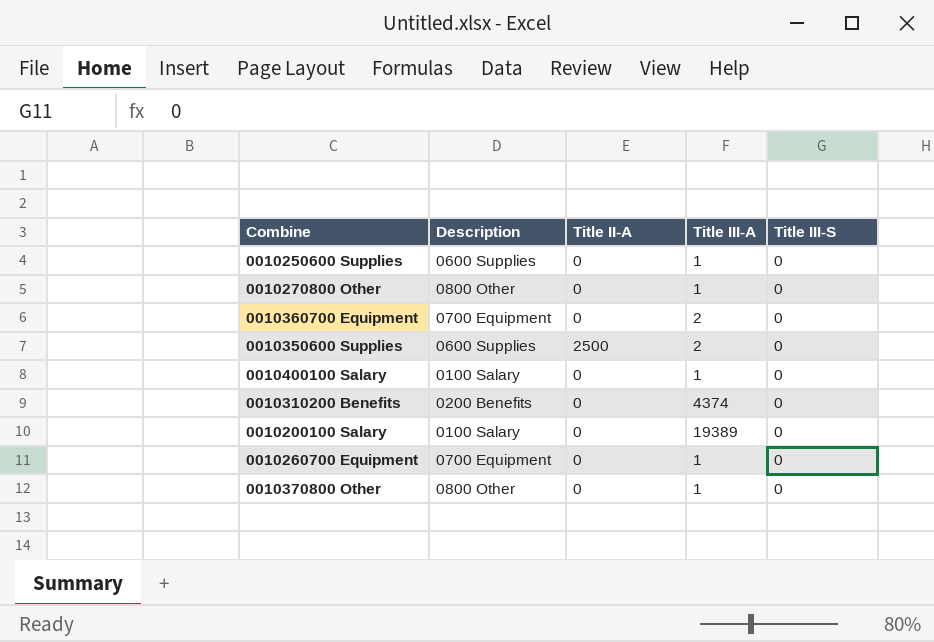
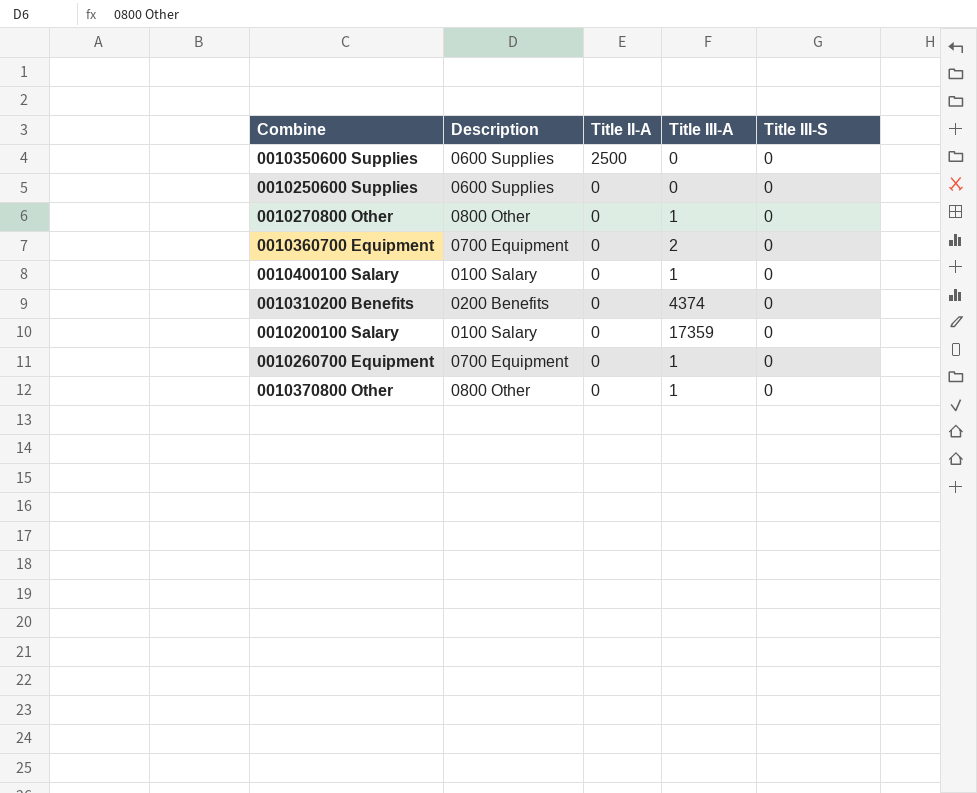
row order: none -> Title II-A descending
0010350600 Supplies | Title III-A: 2 -> 0
0010250600 Supplies | Title III-A: 1 -> 0
0010200100 Salary | Title III-A: 19389 -> 17359

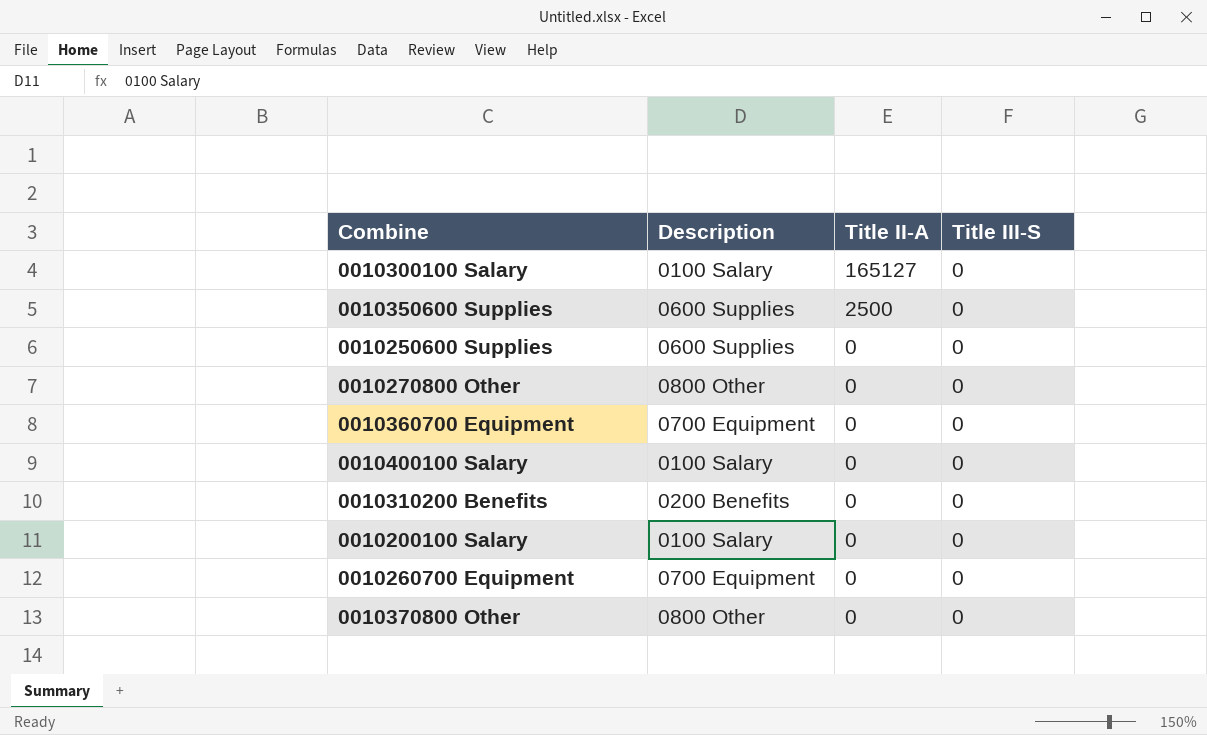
column Title III-A | position: 4 -> none
row 0010300100 Salary: none -> 0100 Salary | 165127 | 0

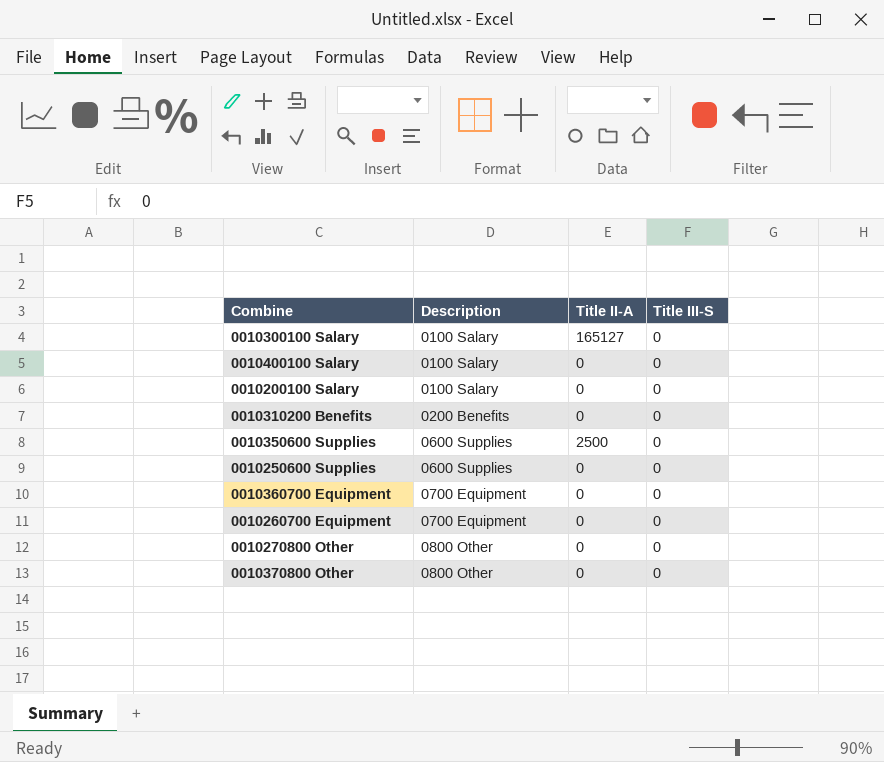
row order: Title II-A descending -> Description ascending

